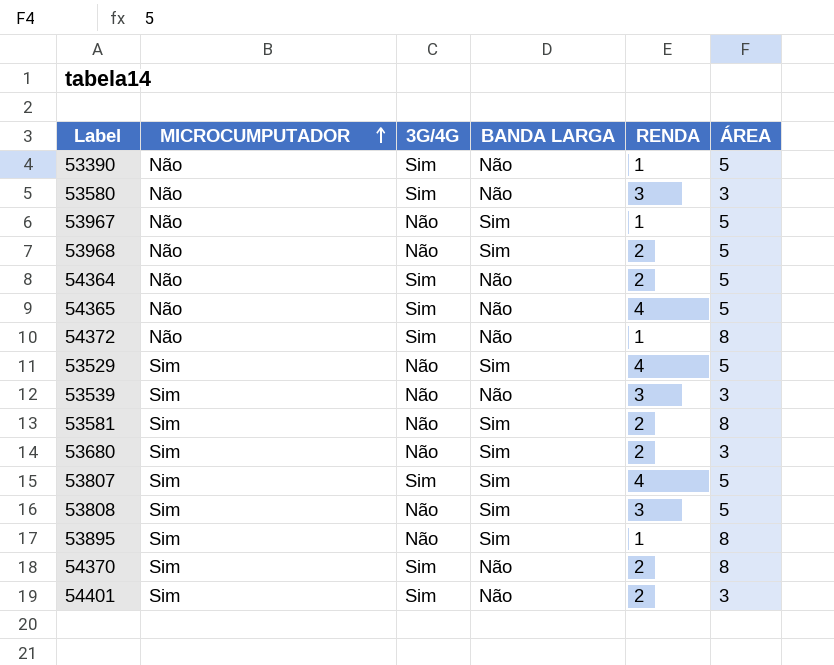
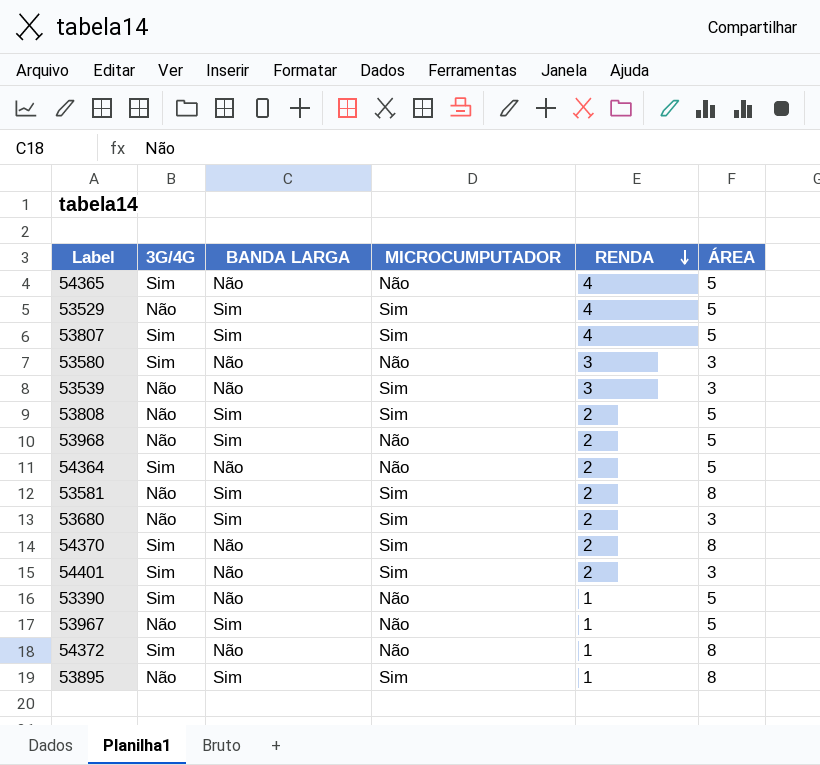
row order: MICROCUMPUTADOR ascending -> RENDA descending
column MICROCUMPUTADOR | position: 2 -> 4
53808 | RENDA: 3 -> 2

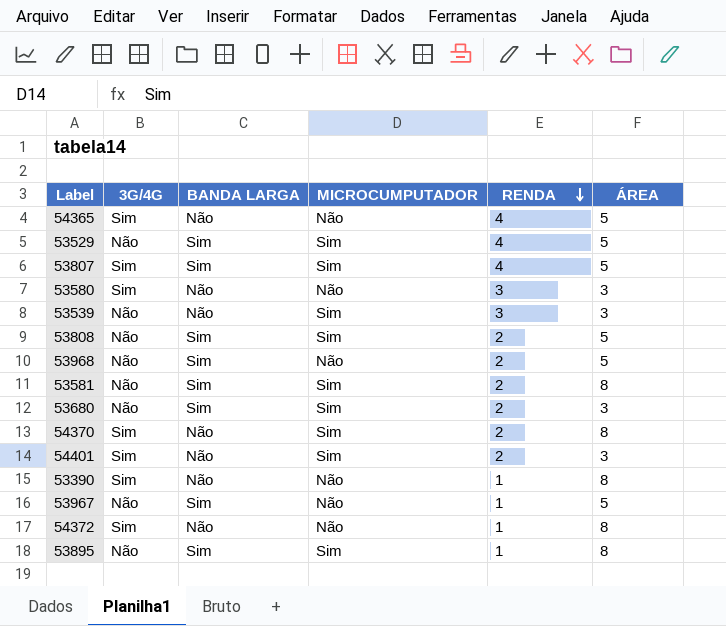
row 54364: Sim | Não | Não | 2 | 5 -> none
53390 | ÁREA: 5 -> 8

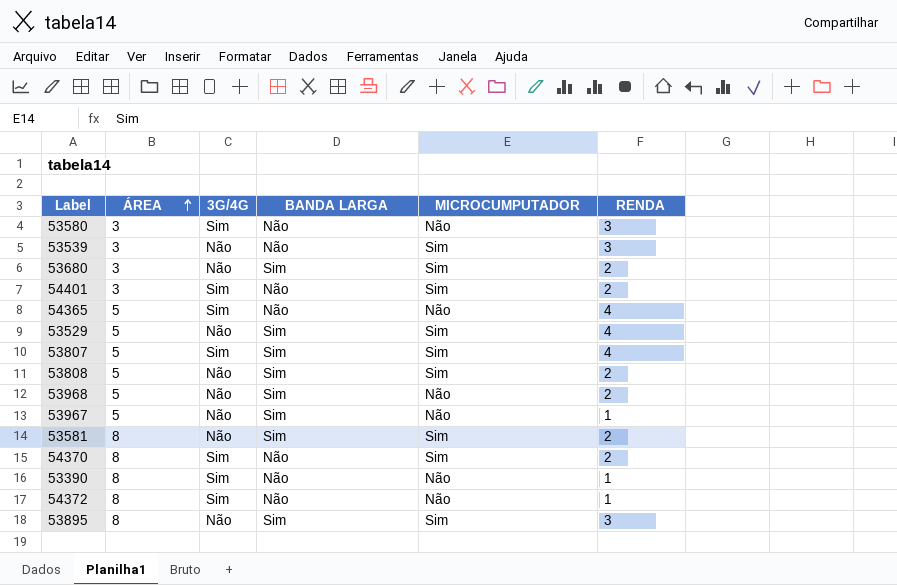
row order: RENDA descending -> ÁREA ascending
column ÁREA | position: 6 -> 2
53895 | RENDA: 1 -> 3

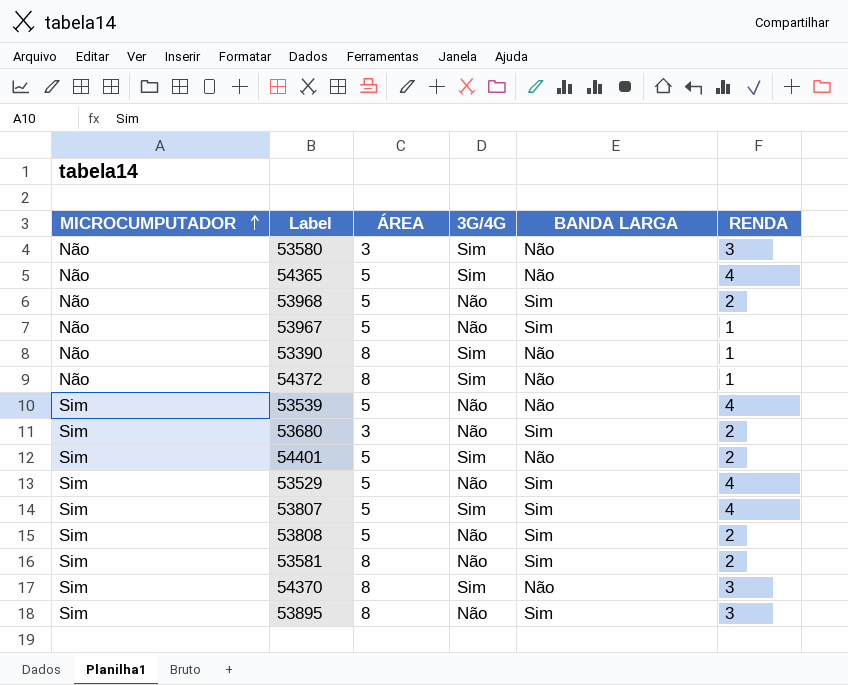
row order: ÁREA ascending -> MICROCUMPUTADOR ascending
column MICROCUMPUTADOR | position: 5 -> 1
53539 | ÁREA: 3 -> 5
53539 | RENDA: 3 -> 4
54401 | ÁREA: 3 -> 5
54370 | RENDA: 2 -> 3

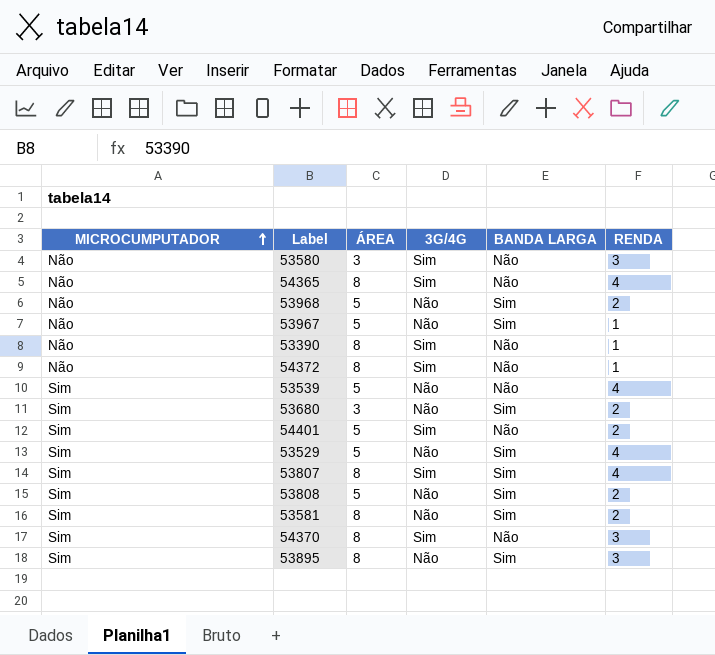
54365 | ÁREA: 5 -> 8
53807 | ÁREA: 5 -> 8

